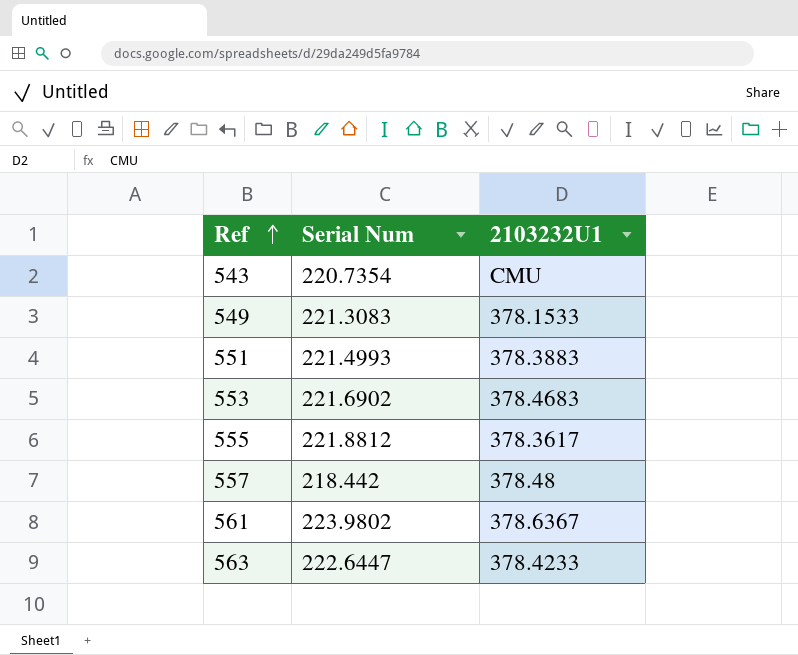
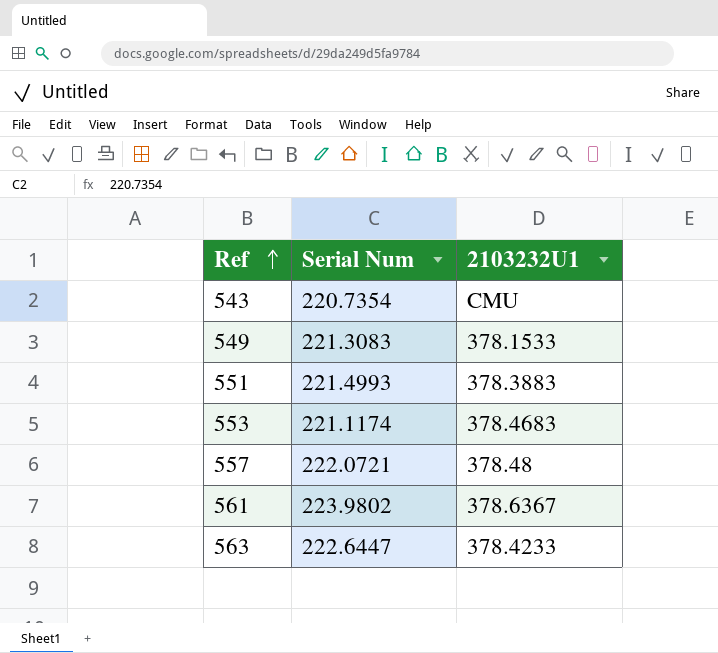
row 555: 221.8812 | 378.3617 -> none
553 | Serial Num: 221.6902 -> 221.1174
557 | Serial Num: 218.442 -> 222.0721

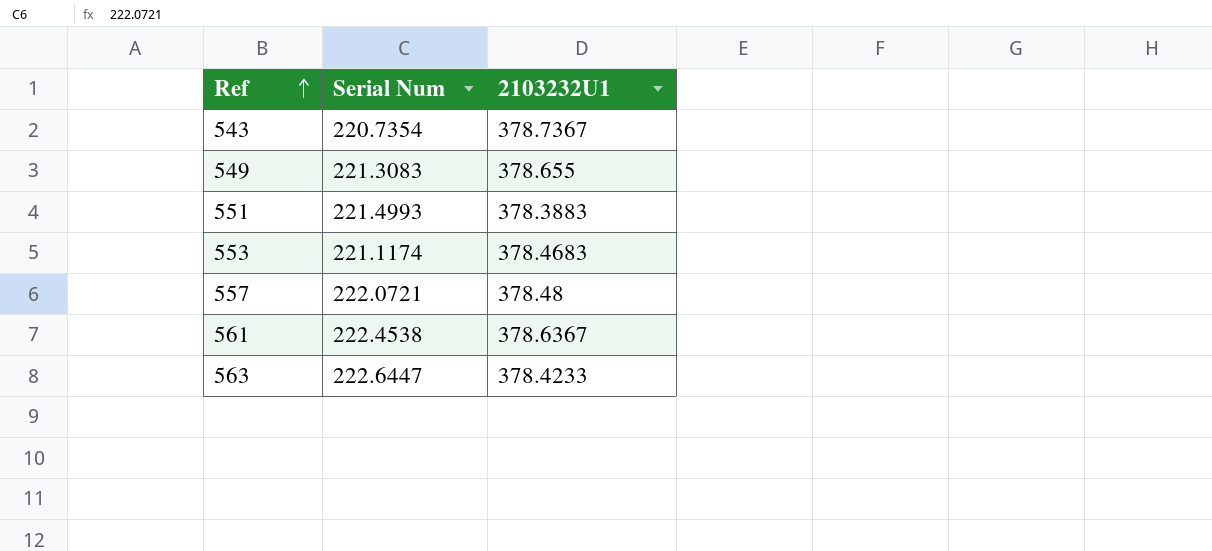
543 | 2103232U1: CMU -> 378.7367
549 | 2103232U1: 378.1533 -> 378.655
561 | Serial Num: 223.9802 -> 222.4538

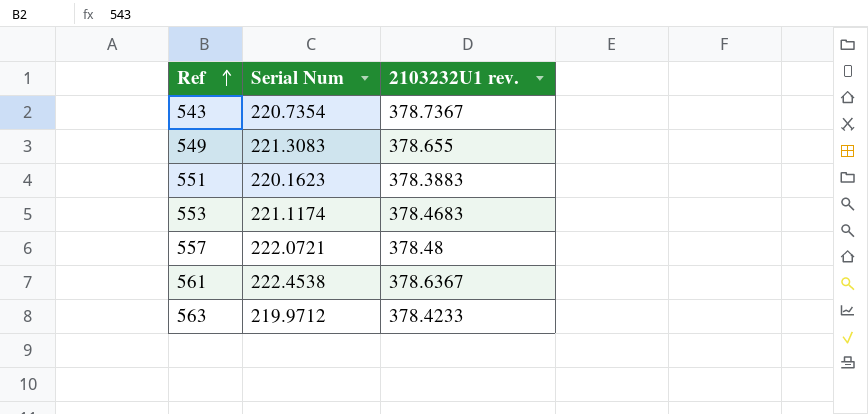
column name: 2103232U1 -> 2103232U1 rev.
551 | Serial Num: 221.4993 -> 220.1623
563 | Serial Num: 222.6447 -> 219.9712

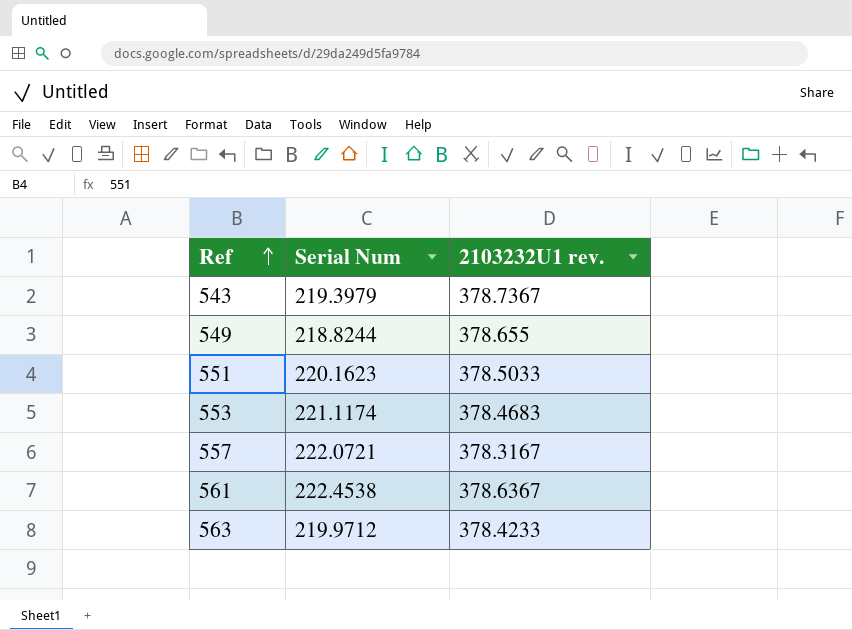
543 | Serial Num: 220.7354 -> 219.3979
549 | Serial Num: 221.3083 -> 218.8244
551 | 2103232U1 rev.: 378.3883 -> 378.5033
557 | 2103232U1 rev.: 378.48 -> 378.3167

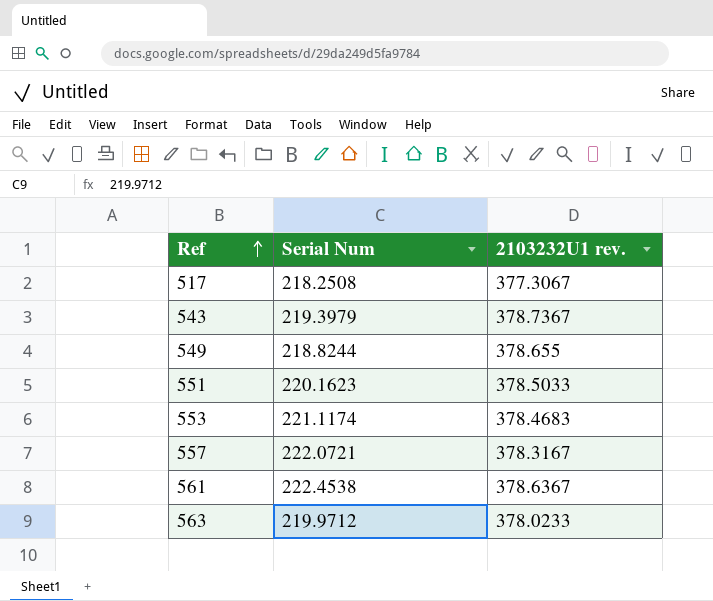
row 517: none -> 218.2508 | 377.3067
563 | 2103232U1 rev.: 378.4233 -> 378.0233

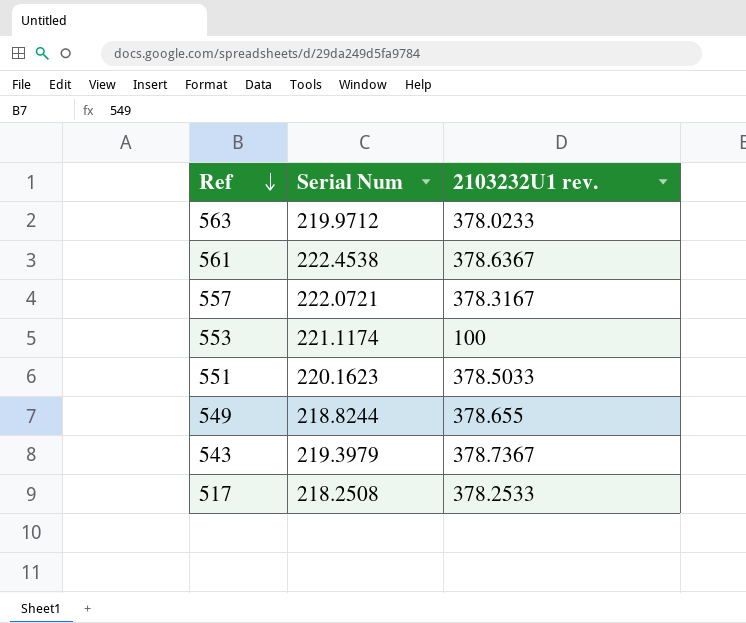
row order: Ref ascending -> Ref descending
553 | 2103232U1 rev.: 378.4683 -> 100
517 | 2103232U1 rev.: 377.3067 -> 378.2533

